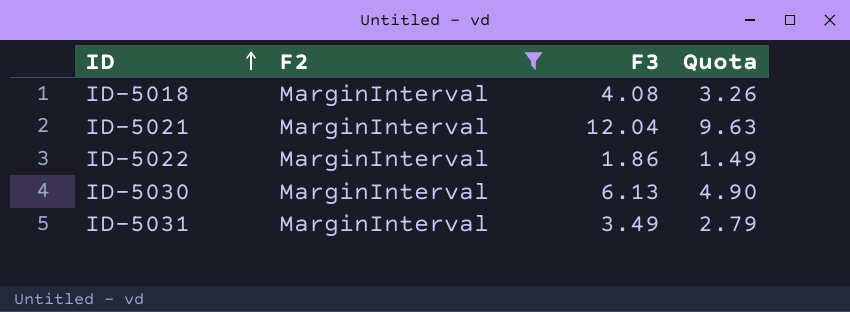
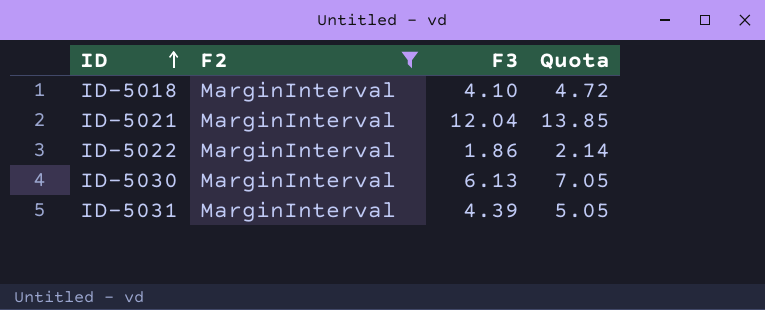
column Quota | formula: [F3] * 0.8 -> [F3] * 1.15
ID-5018 | F3: 4.08 -> 4.10
ID-5031 | F3: 3.49 -> 4.39

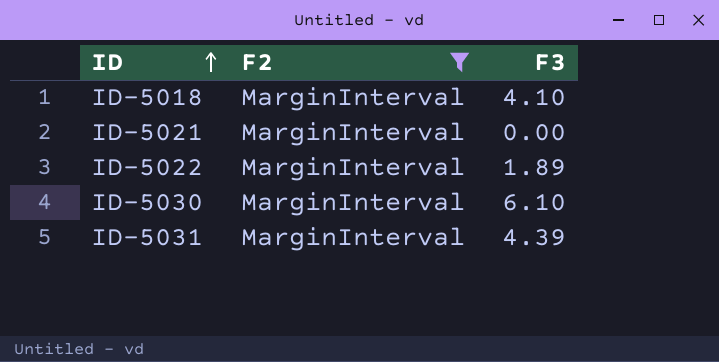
column Quota | formula: [F3] * 1.15 -> none
ID-5021 | F3: 12.04 -> 0.00
ID-5022 | F3: 1.86 -> 1.89
ID-5030 | F3: 6.13 -> 6.10

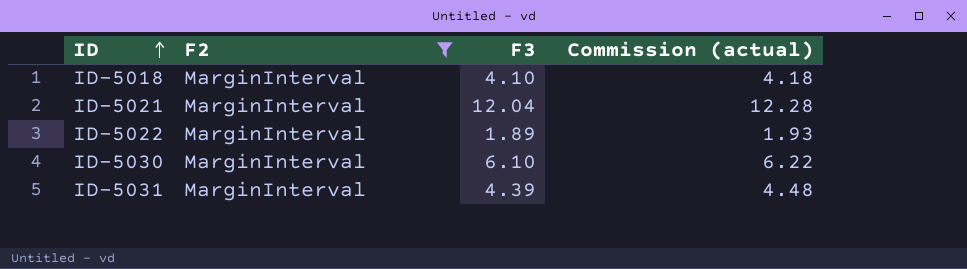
column Commission (actual) | formula: none -> [F3] * 1.02
ID-5021 | F3: 0.00 -> 12.04

